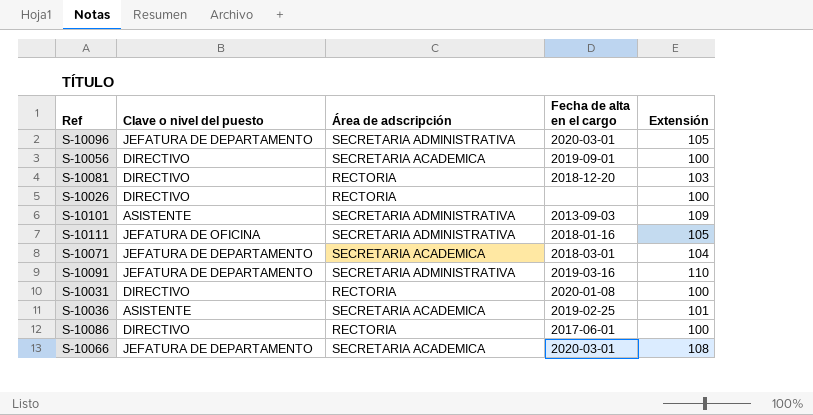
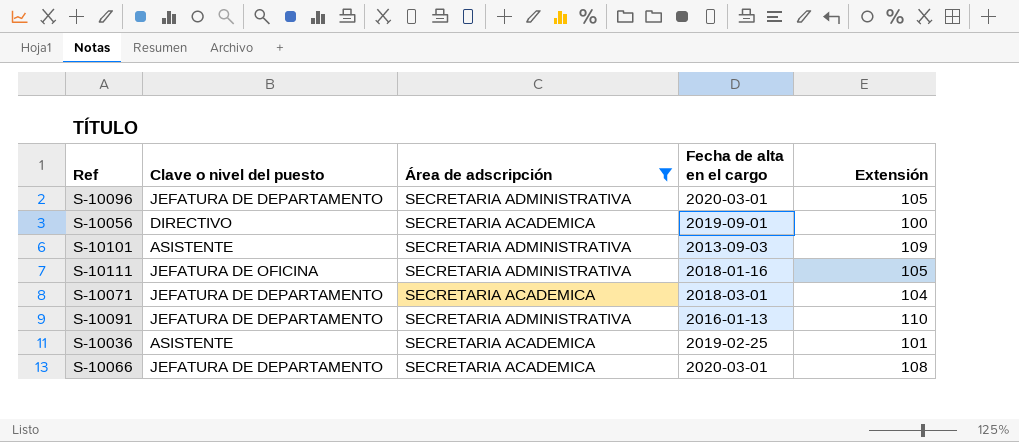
filter: none -> Área de adscripción != RECTORIA
S-10091 | Fecha de alta en el cargo: 2019-03-16 -> 2016-01-13

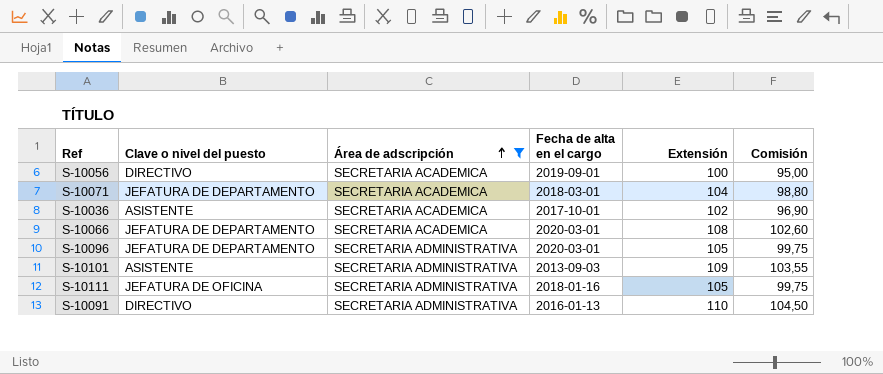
row order: none -> Área de adscripción ascending
column Comisión | formula: none -> [Extensión] * 0,95
S-10036 | Fecha de alta en el cargo: 2019-02-25 -> 2017-10-01
S-10036 | Extensión: 101 -> 102
S-10091 | Clave o nivel del puesto: JEFATURA DE DEPARTAMENTO -> DIRECTIVO

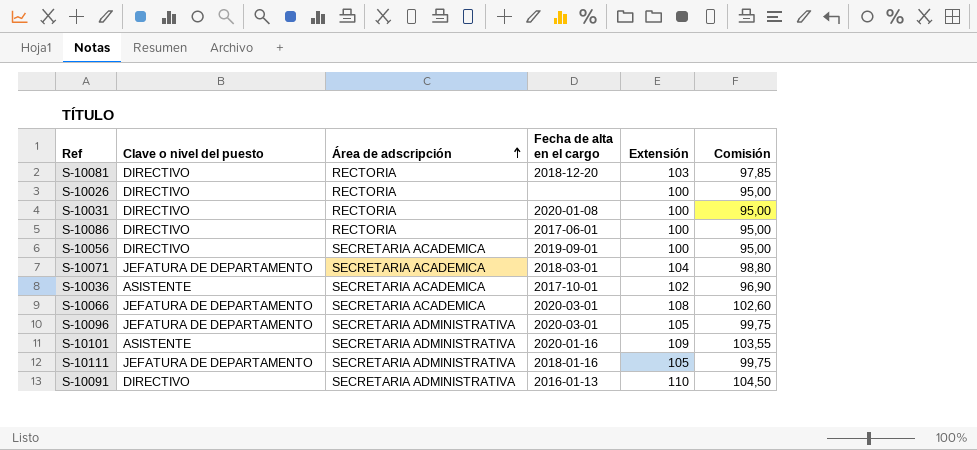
filter: Área de adscripción != RECTORIA -> none
S-10101 | Fecha de alta en el cargo: 2013-09-03 -> 2020-01-16
S-10111 | Clave o nivel del puesto: JEFATURA DE OFICINA -> JEFATURA DE DEPARTAMENTO

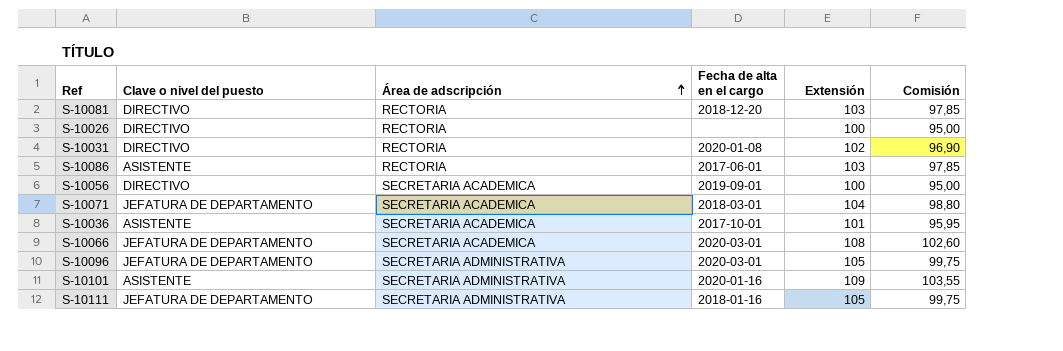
row S-10091: DIRECTIVO | SECRETARIA ADMINISTRATIVA | 2016-01-13 | 110 | 104,50 -> none
S-10031 | Extensión: 100 -> 102
S-10031 | Comisión: 95,00 -> 96,90
S-10086 | Clave o nivel del puesto: DIRECTIVO -> ASISTENTE
S-10086 | Extensión: 100 -> 103
S-10086 | Comisión: 95,00 -> 97,85
S-10036 | Extensión: 102 -> 101
S-10036 | Comisión: 96,90 -> 95,95

